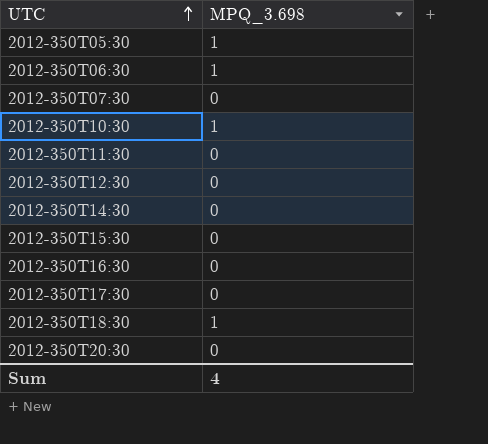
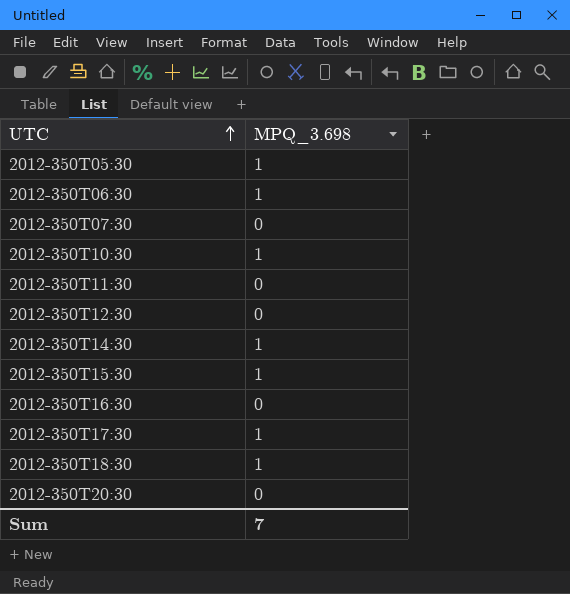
2012-350T14:30 | MPQ_3.698: 0 -> 1
2012-350T15:30 | MPQ_3.698: 0 -> 1
2012-350T17:30 | MPQ_3.698: 0 -> 1
Sum | MPQ_3.698: 4 -> 7

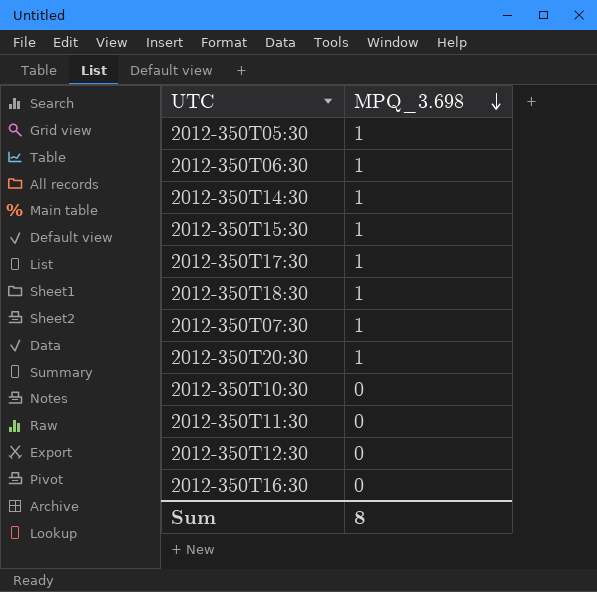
row order: UTC ascending -> MPQ_3.698 descending
2012-350T07:30 | MPQ_3.698: 0 -> 1
2012-350T20:30 | MPQ_3.698: 0 -> 1
2012-350T10:30 | MPQ_3.698: 1 -> 0
Sum | MPQ_3.698: 7 -> 8

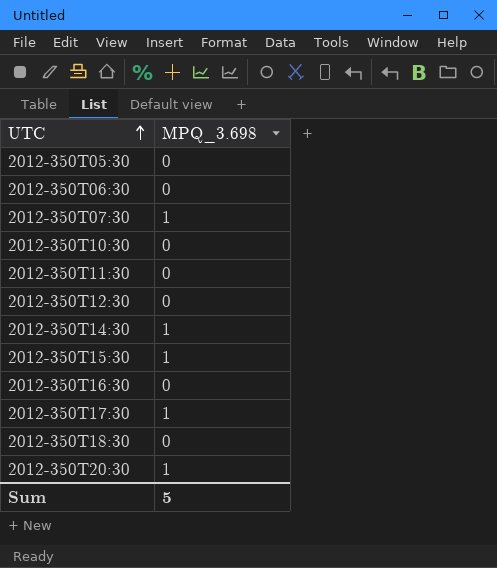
row order: MPQ_3.698 descending -> UTC ascending
2012-350T05:30 | MPQ_3.698: 1 -> 0
2012-350T06:30 | MPQ_3.698: 1 -> 0
2012-350T18:30 | MPQ_3.698: 1 -> 0
Sum | MPQ_3.698: 8 -> 5

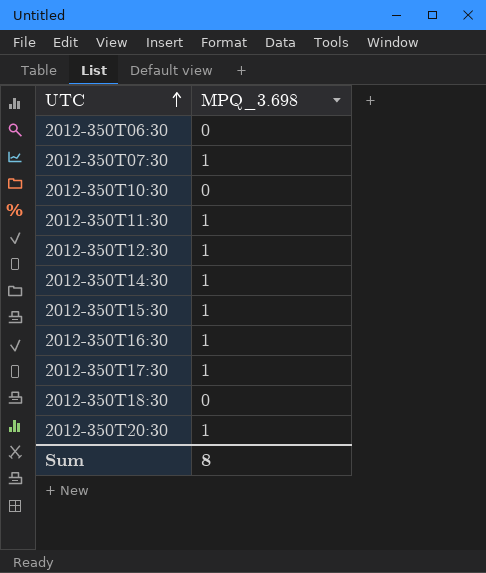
row 2012-350T05:30: 0 -> none
2012-350T11:30 | MPQ_3.698: 0 -> 1
2012-350T12:30 | MPQ_3.698: 0 -> 1
2012-350T16:30 | MPQ_3.698: 0 -> 1
Sum | MPQ_3.698: 5 -> 8

